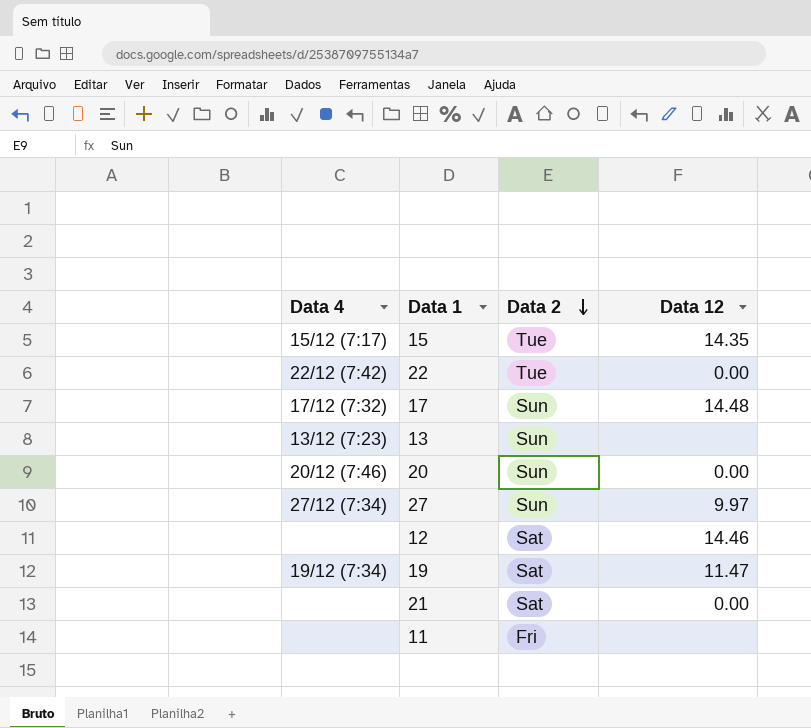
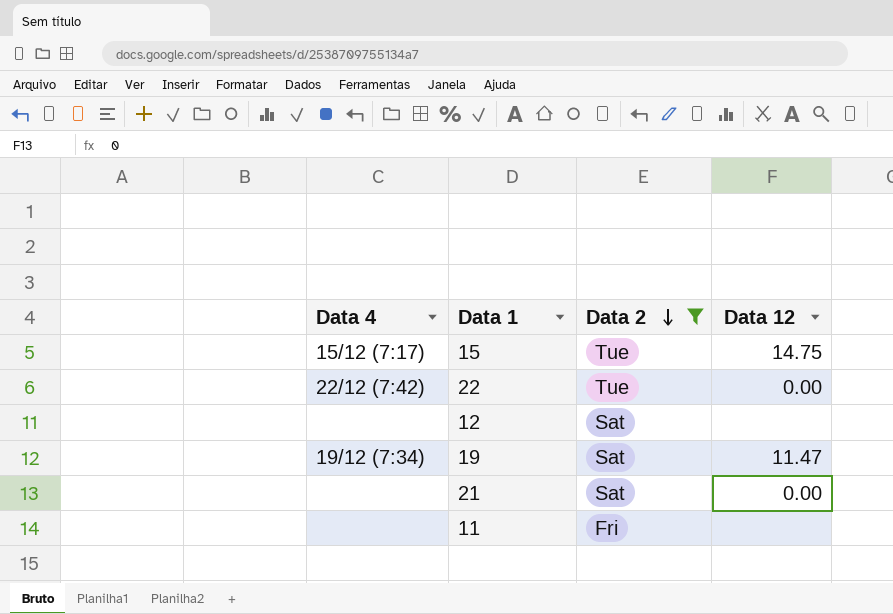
filter: none -> Data 2 != Sun
15 | Data 12: 14.35 -> 14.75
12 | Data 12: 14.46 -> none

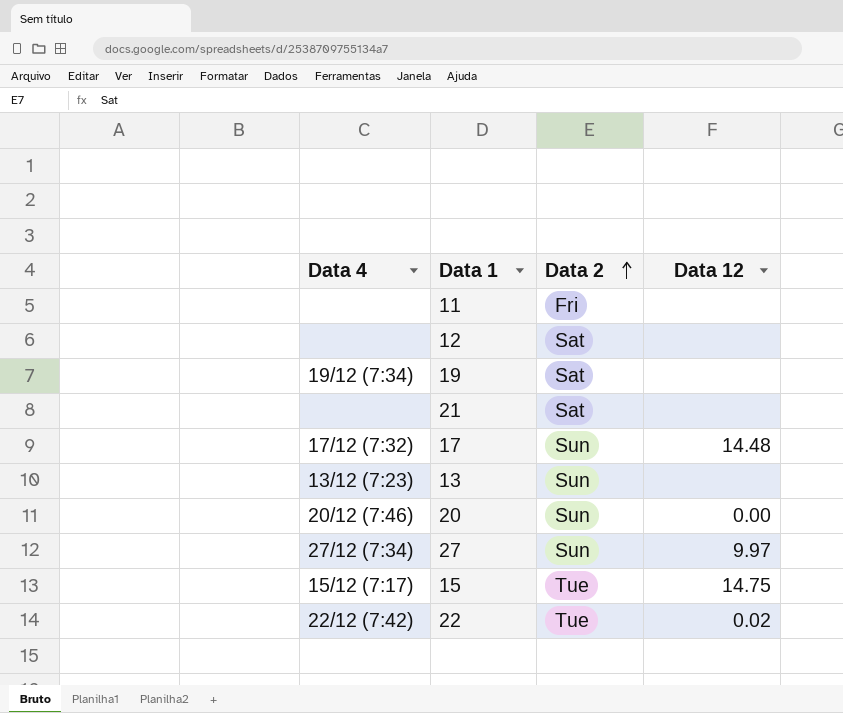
filter: Data 2 != Sun -> none
row order: Data 2 descending -> Data 2 ascending
19 | Data 12: 11.47 -> none
21 | Data 12: 0.00 -> none
22 | Data 12: 0.00 -> 0.02

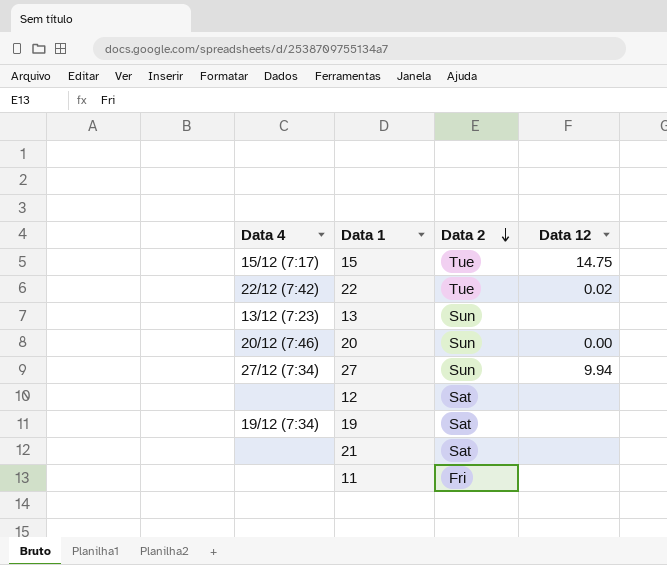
row order: Data 2 ascending -> Data 2 descending
row 17: 17/12 (7:32) | Sun | 14.48 -> none
27 | Data 12: 9.97 -> 9.94

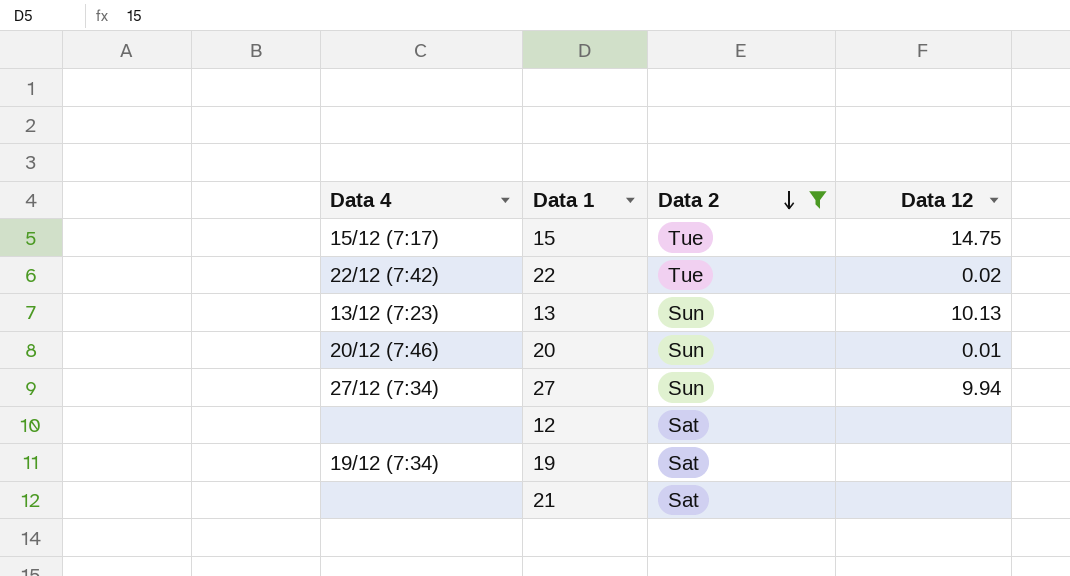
filter: none -> Data 2 != Fri
13 | Data 12: none -> 10.13
20 | Data 12: 0.00 -> 0.01

